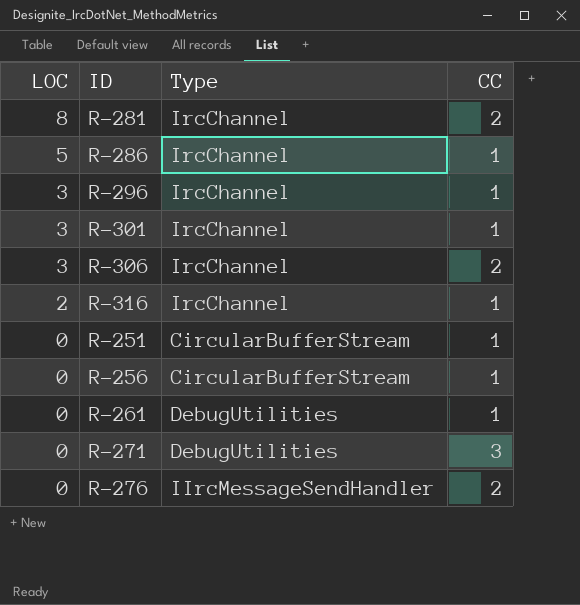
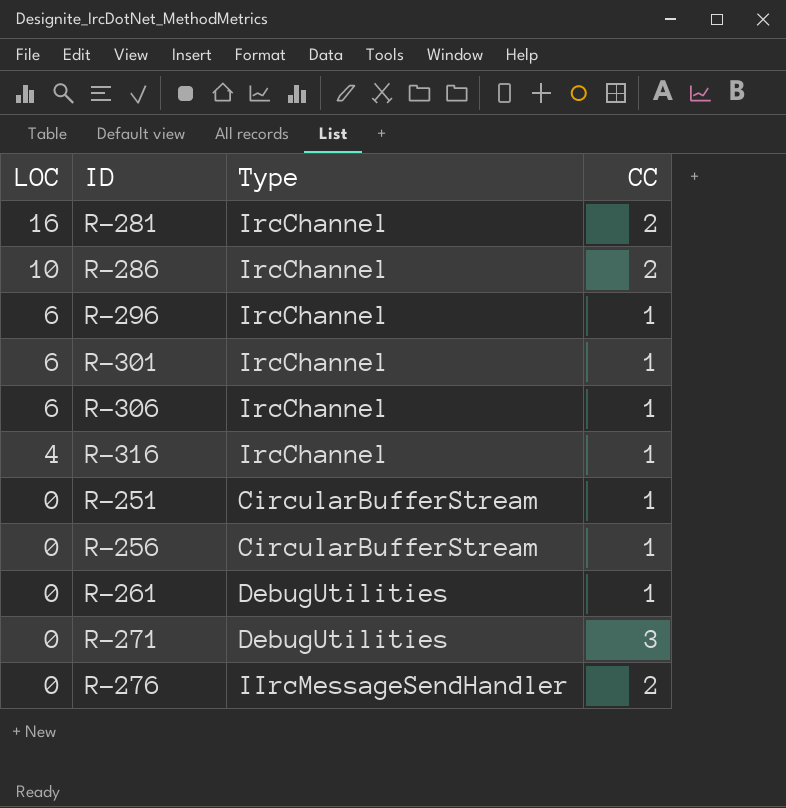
R-281 | LOC: 8 -> 16
R-286 | LOC: 5 -> 10
R-286 | CC: 1 -> 2
R-296 | LOC: 3 -> 6
R-301 | LOC: 3 -> 6
R-306 | LOC: 3 -> 6
R-306 | CC: 2 -> 1
R-316 | LOC: 2 -> 4

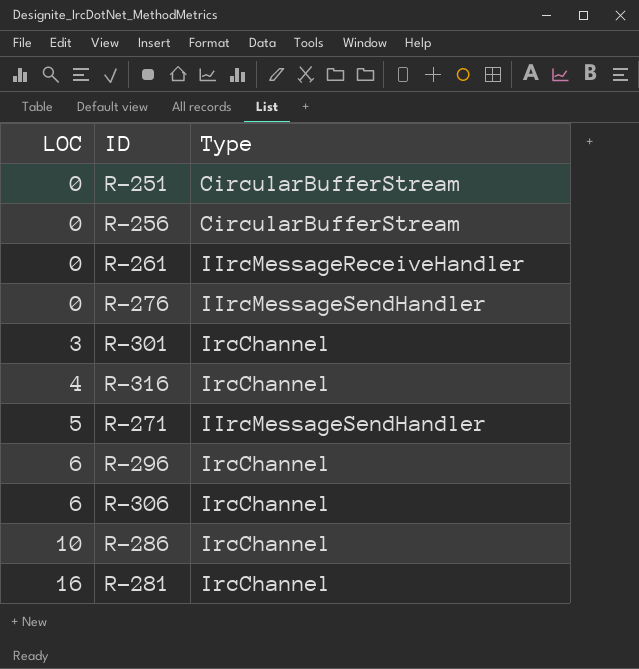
row order: LOC descending -> LOC ascending
column CC | position: 4 -> none
R-261 | Type: DebugUtilities -> IIrcMessageReceiveHandler
R-301 | LOC: 6 -> 3
R-271 | LOC: 0 -> 5
R-271 | Type: DebugUtilities -> IIrcMessageSendHandler

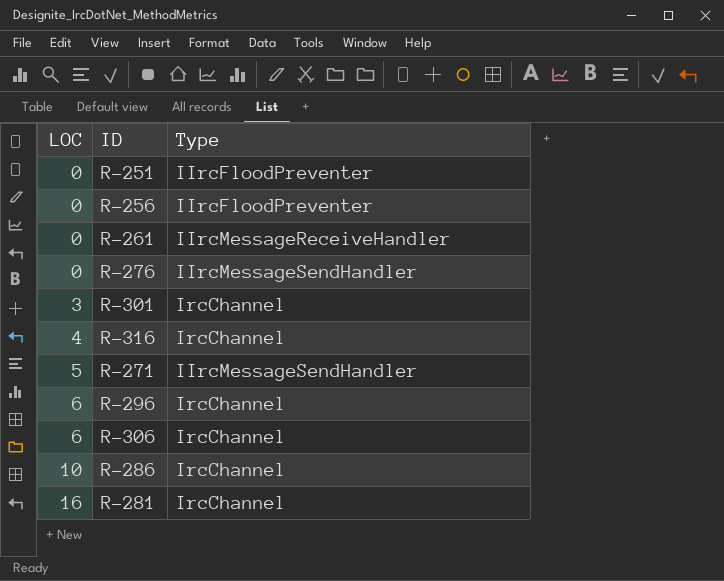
R-251 | Type: CircularBufferStream -> IIrcFloodPreventer
R-256 | Type: CircularBufferStream -> IIrcFloodPreventer

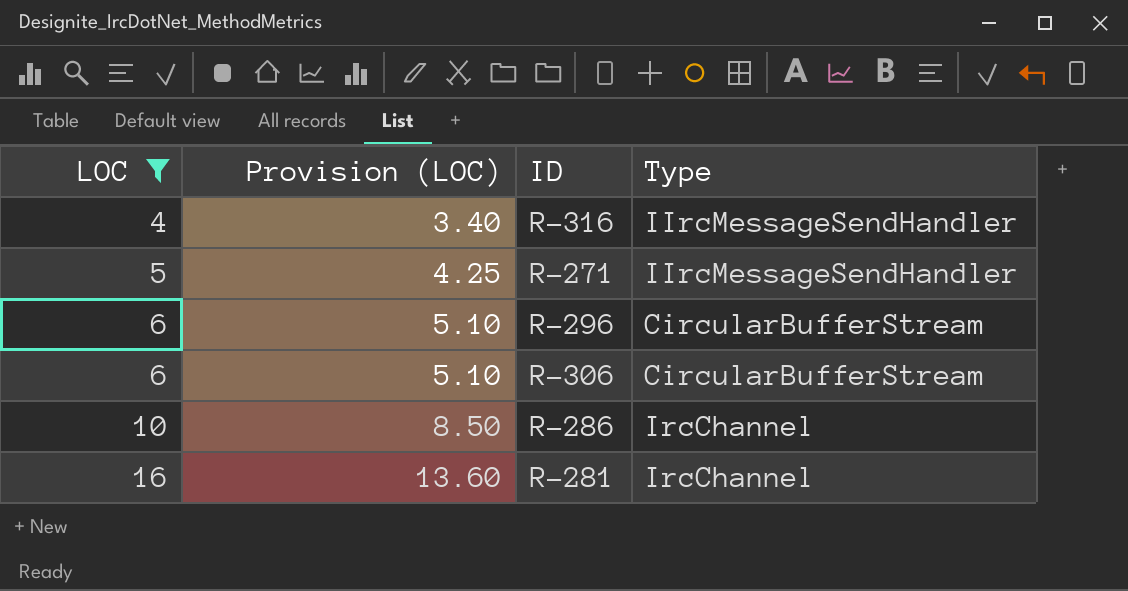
filter: none -> LOC >= 4
column Provision (LOC) | formula: none -> [LOC] * 0.85
R-316 | Type: IrcChannel -> IIrcMessageSendHandler
R-296 | Type: IrcChannel -> CircularBufferStream
R-306 | Type: IrcChannel -> CircularBufferStream

